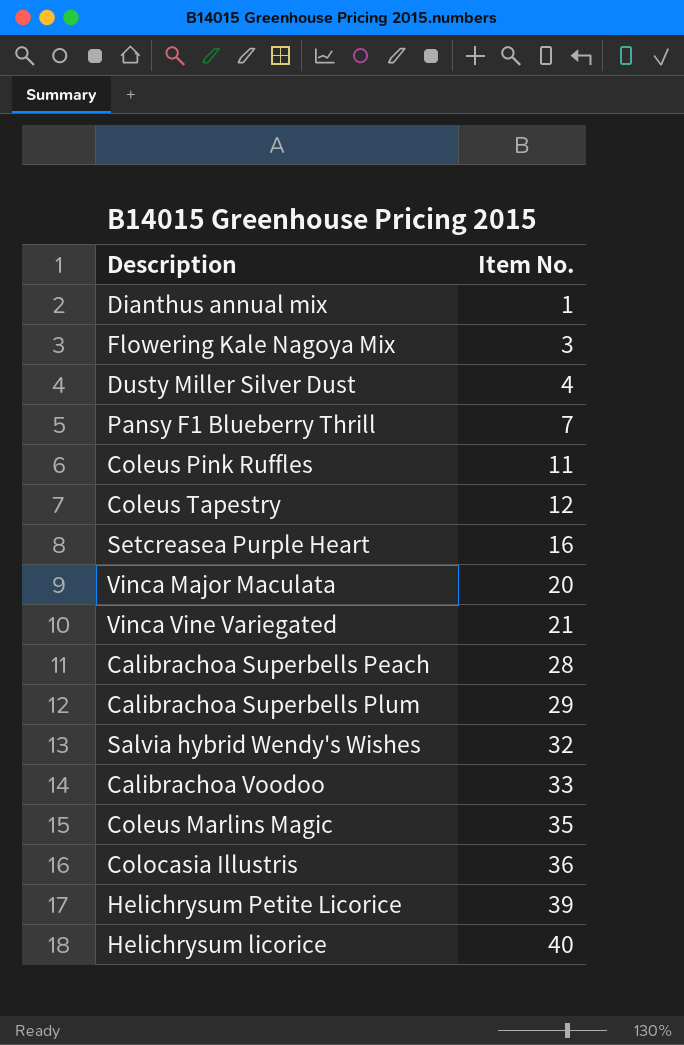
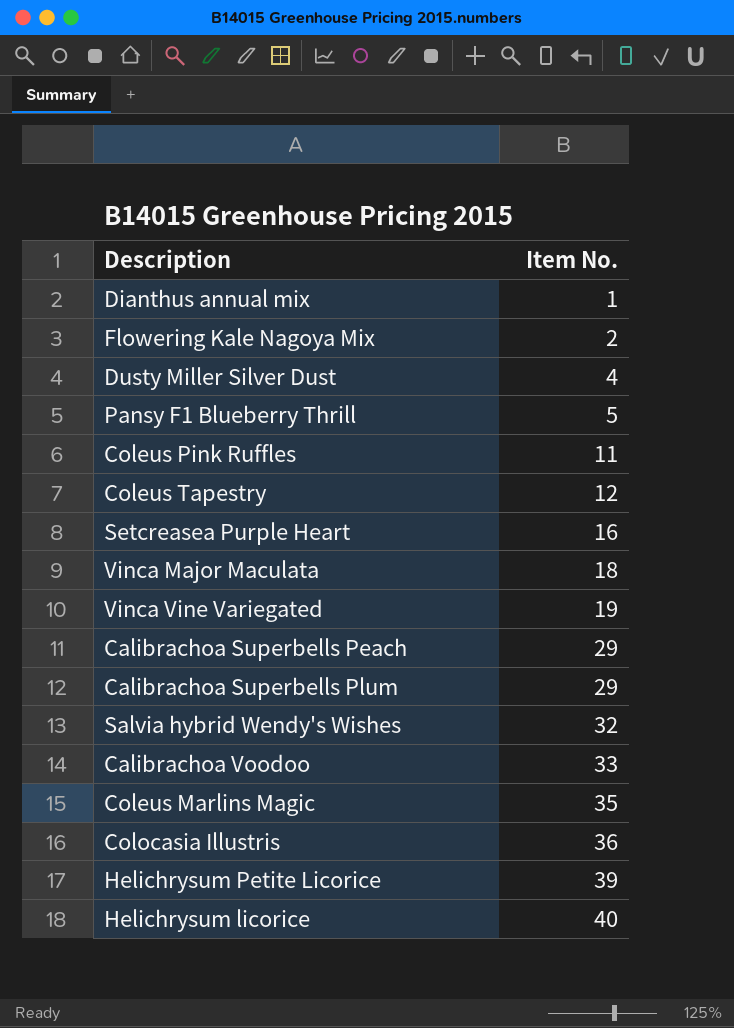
Flowering Kale Nagoya Mix | Item No.: 3 -> 2
Pansy F1 Blueberry Thrill | Item No.: 7 -> 5
Vinca Major Maculata | Item No.: 20 -> 18
Vinca Vine Variegated | Item No.: 21 -> 19
Calibrachoa Superbells Peach | Item No.: 28 -> 29

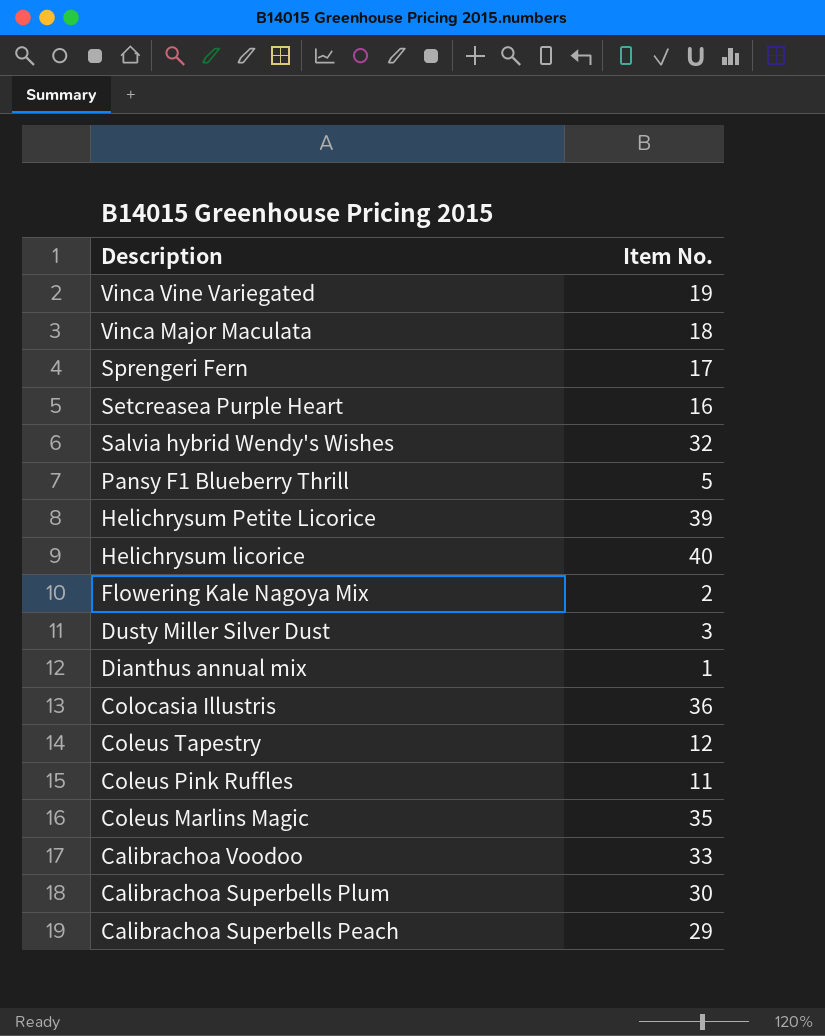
row order: Item No. ascending -> Description descending
row Sprengeri Fern: none -> 17
Dusty Miller Silver Dust | Item No.: 4 -> 3
Calibrachoa Superbells Plum | Item No.: 29 -> 30

